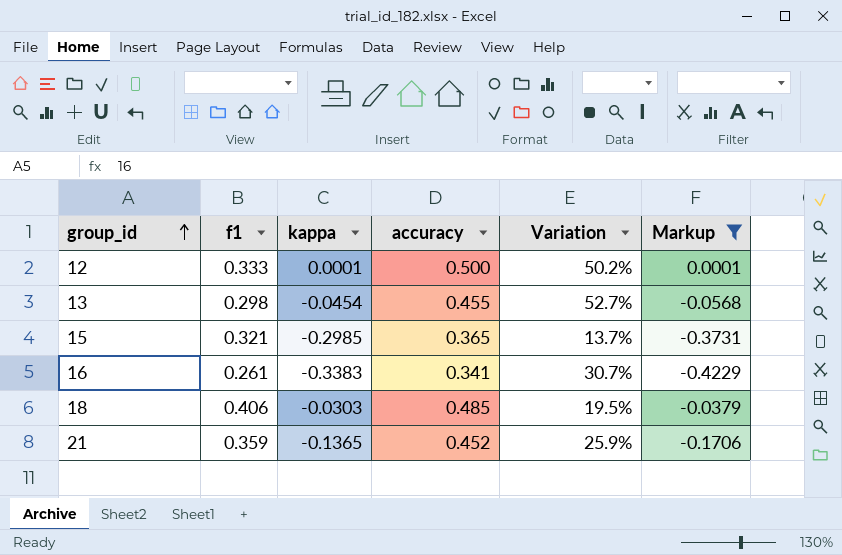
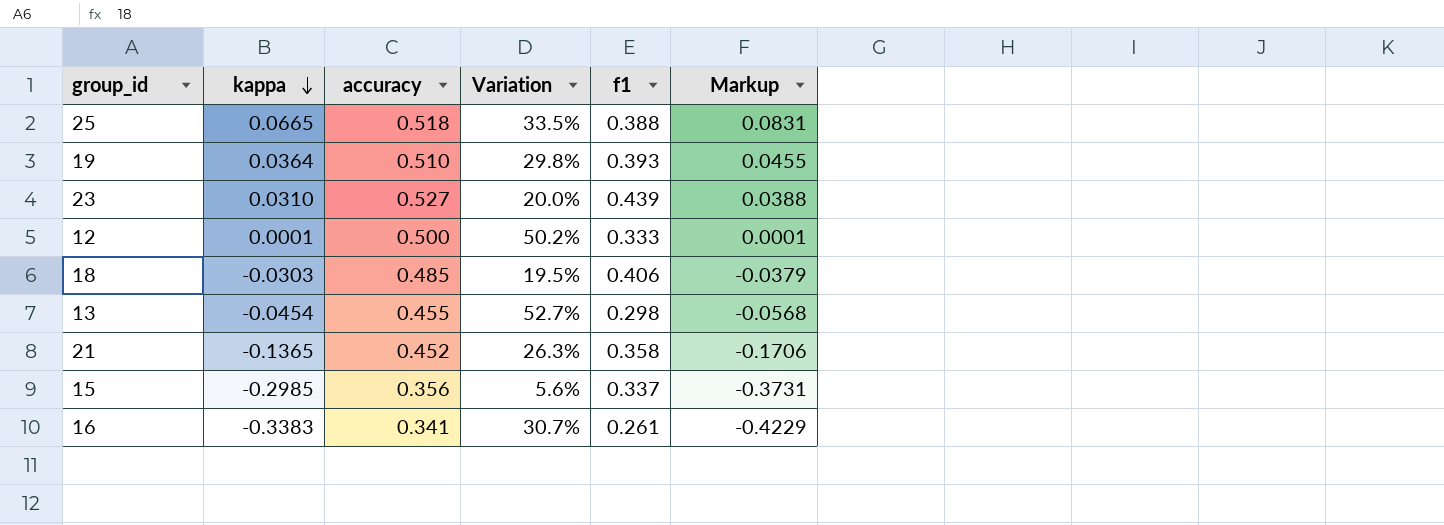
filter: Markup <= 0.0001 -> none
row order: group_id ascending -> kappa descending
column f1 | position: 2 -> 5
21 | Variation: 25.9% -> 26.3%
21 | f1: 0.359 -> 0.358
15 | accuracy: 0.365 -> 0.356
15 | Variation: 13.7% -> 5.6%
15 | f1: 0.321 -> 0.337

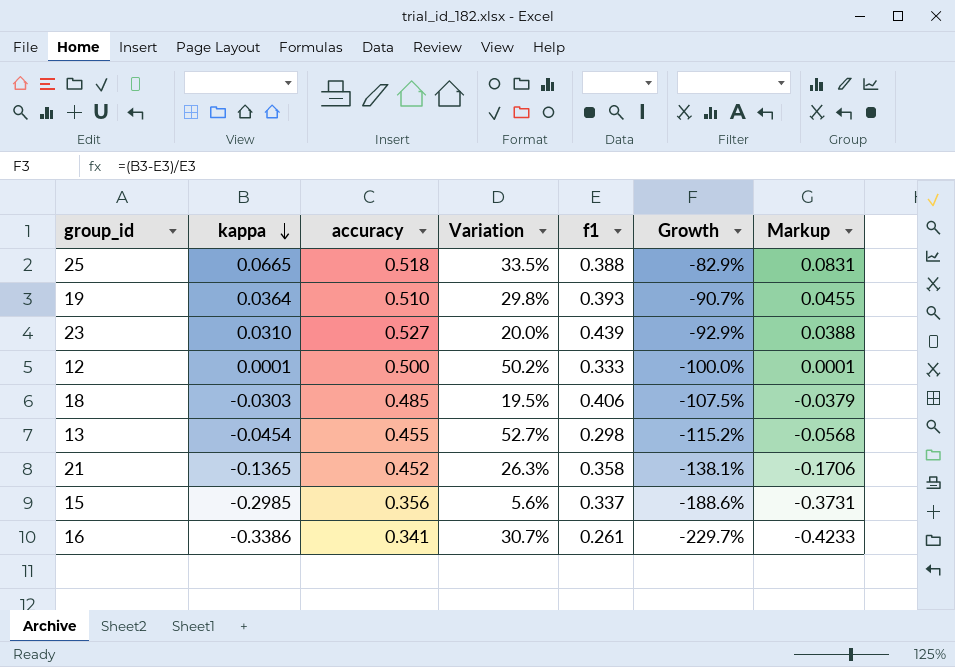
column Growth | formula: none -> ([kappa] - [f1]) / [f1]
16 | kappa: -0.3383 -> -0.3386
16 | Markup: -0.4229 -> -0.4233

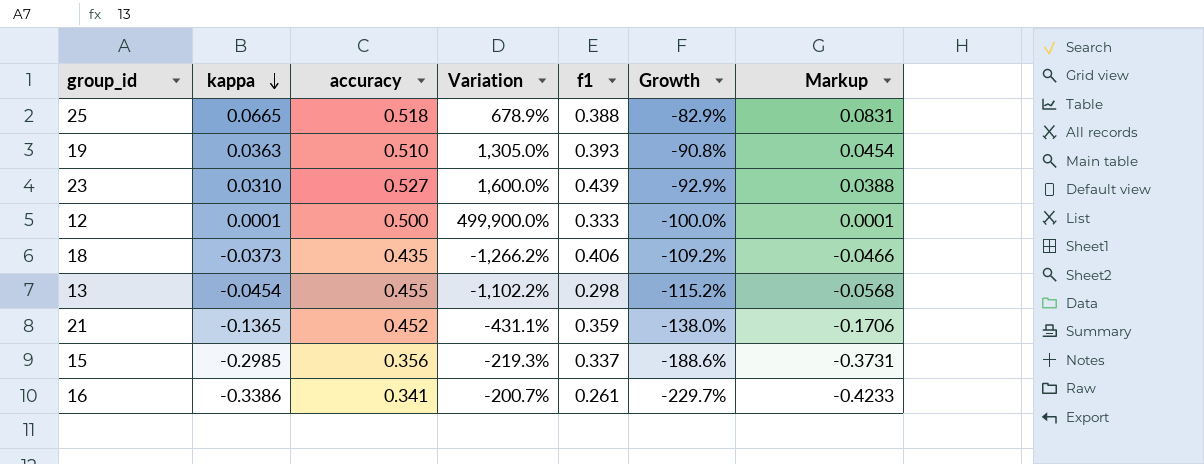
column Variation | formula: ([accuracy] - [f1]) / [f1] -> ([accuracy] - [kappa]) / [kappa]
19 | kappa: 0.0364 -> 0.0363
19 | Growth: -90.7% -> -90.8%
19 | Markup: 0.0455 -> 0.0454
18 | kappa: -0.0303 -> -0.0373
18 | accuracy: 0.485 -> 0.435
18 | Growth: -107.5% -> -109.2%
18 | Markup: -0.0379 -> -0.0466
21 | f1: 0.358 -> 0.359
21 | Growth: -138.1% -> -138.0%

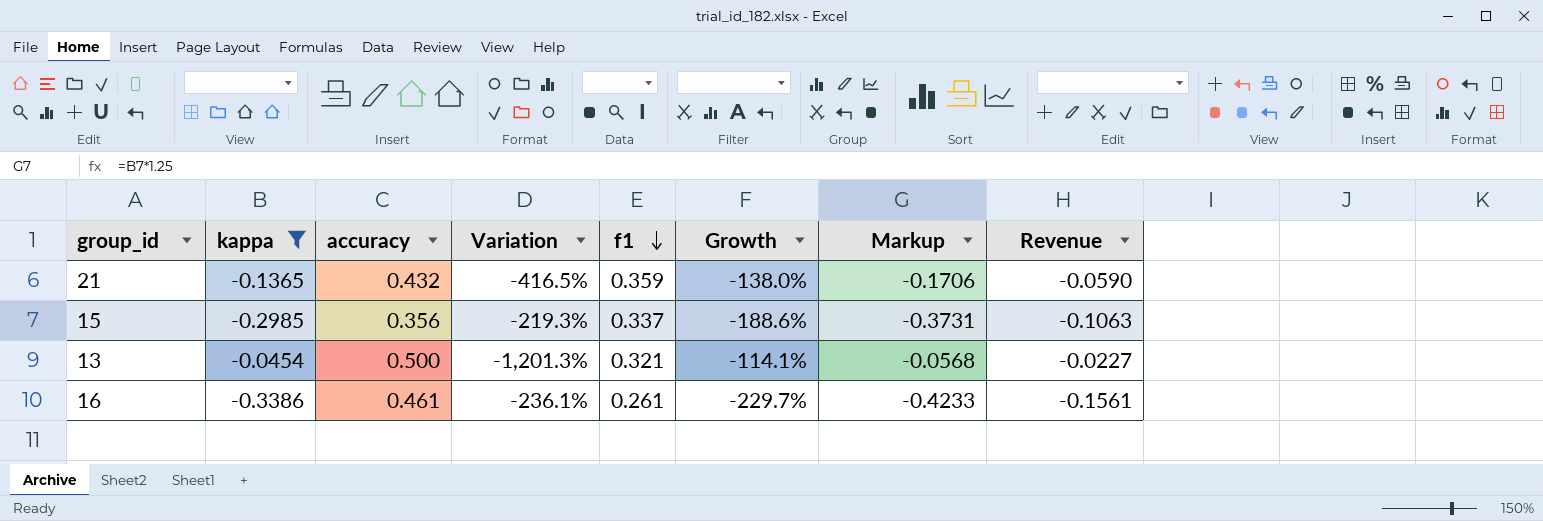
filter: none -> kappa <= -0.0454
row order: kappa descending -> f1 descending
column Revenue | formula: none -> [kappa] * [accuracy]
21 | accuracy: 0.452 -> 0.432
21 | Variation: -431.1% -> -416.5%
13 | accuracy: 0.455 -> 0.500
13 | Variation: -1,102.2% -> -1,201.3%
13 | f1: 0.298 -> 0.321
13 | Growth: -115.2% -> -114.1%
16 | accuracy: 0.341 -> 0.461
16 | Variation: -200.7% -> -236.1%

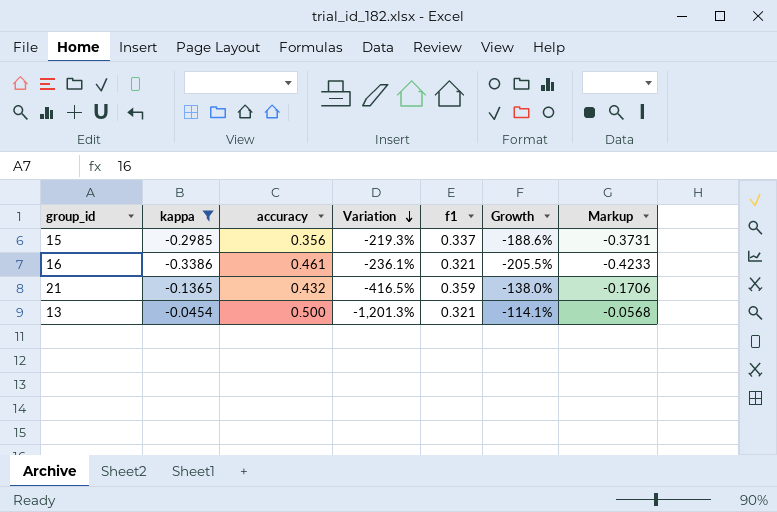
row order: f1 descending -> Variation descending
column Revenue | formula: [kappa] * [accuracy] -> none
16 | f1: 0.261 -> 0.321
16 | Growth: -229.7% -> -205.5%

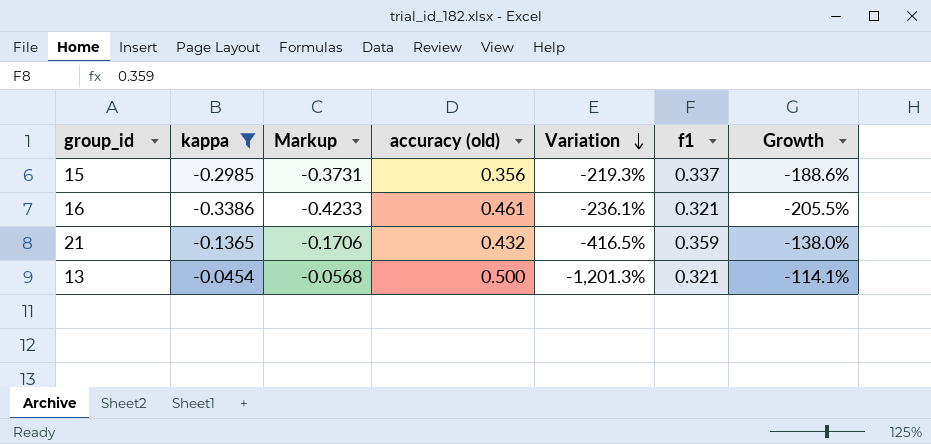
column Markup | position: 7 -> 3
column name: accuracy -> accuracy (old)

